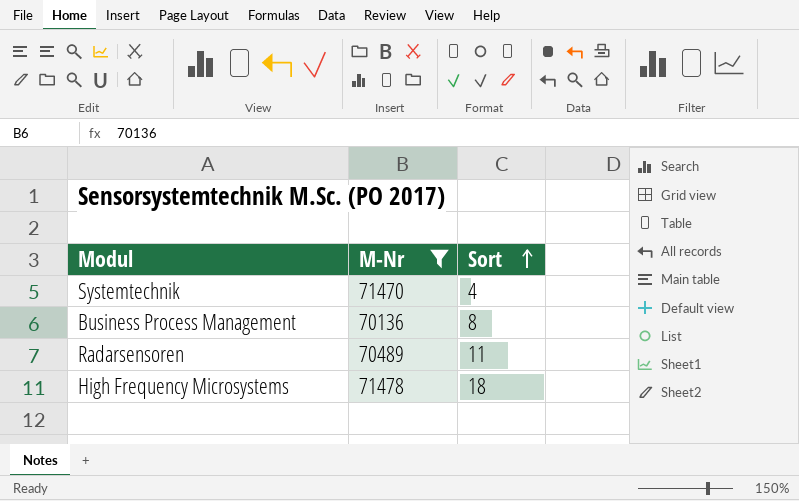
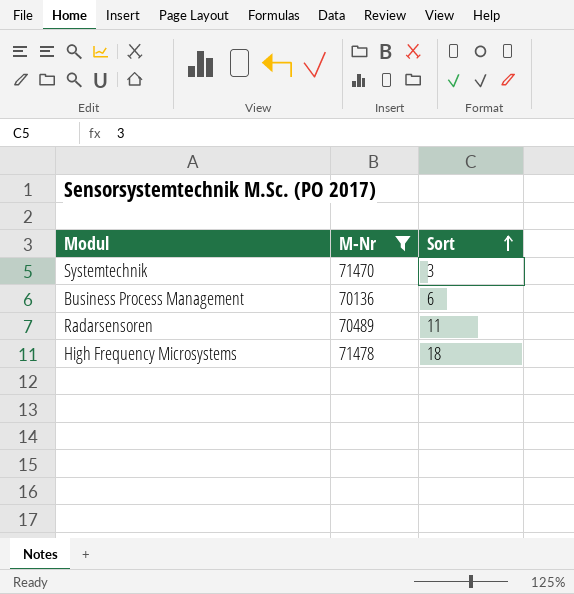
Systemtechnik | Sort: 4 -> 3
Business Process Management | Sort: 8 -> 6

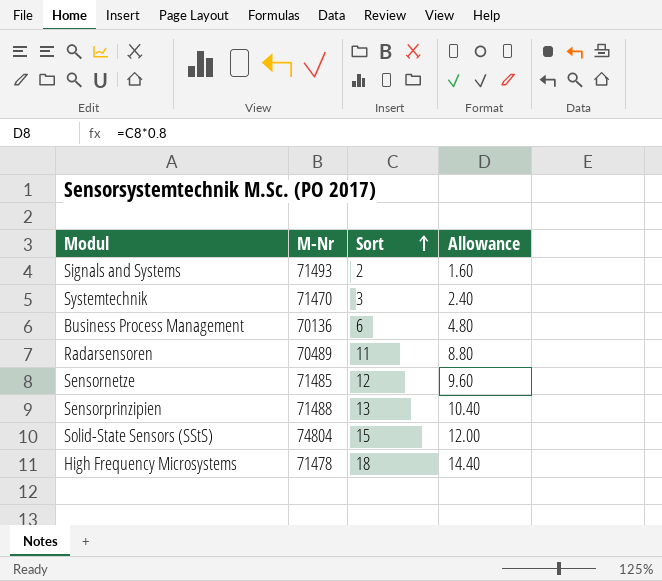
filter: M-Nr <= 71478 -> none
column Allowance | formula: none -> [Sort] * 0.8

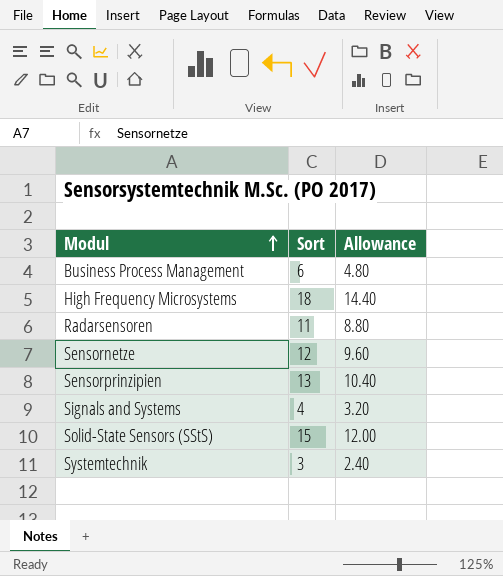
row order: Sort ascending -> Modul ascending
column M-Nr | position: 2 -> none
Signals and Systems | Sort: 2 -> 4
Signals and Systems | Allowance: 1.60 -> 3.20

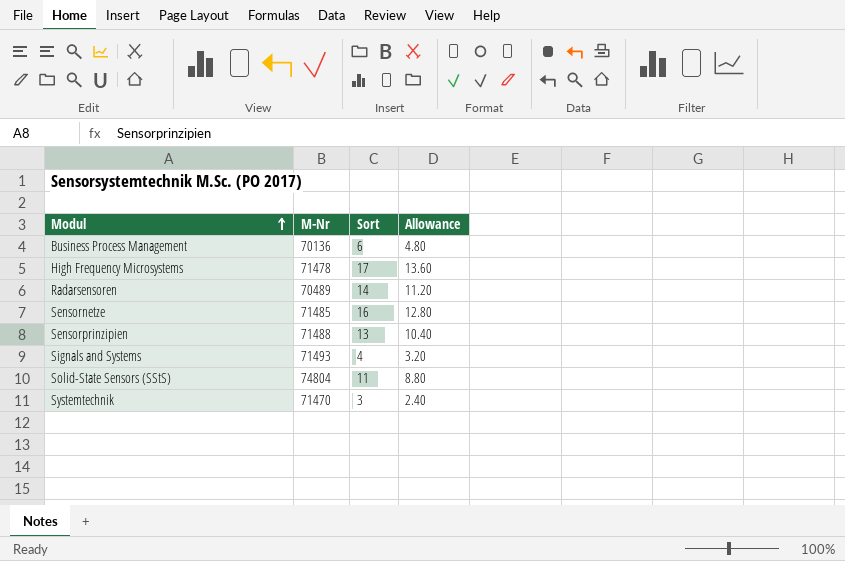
column M-Nr | position: none -> 2
High Frequency Microsystems | Sort: 18 -> 17
High Frequency Microsystems | Allowance: 14.40 -> 13.60
Radarsensoren | Sort: 11 -> 14
Radarsensoren | Allowance: 8.80 -> 11.20
Sensornetze | Sort: 12 -> 16
Sensornetze | Allowance: 9.60 -> 12.80
Solid-State Sensors (SStS) | Sort: 15 -> 11
Solid-State Sensors (SStS) | Allowance: 12.00 -> 8.80

